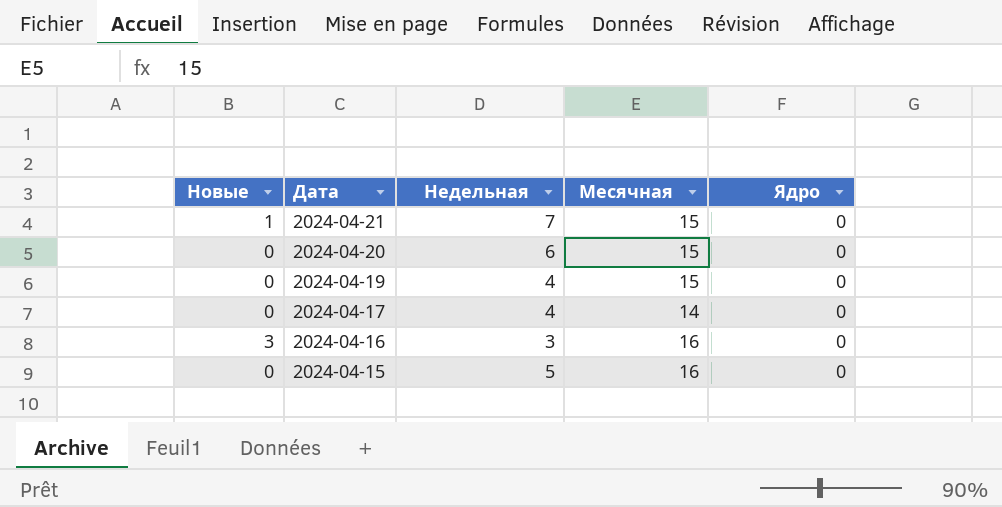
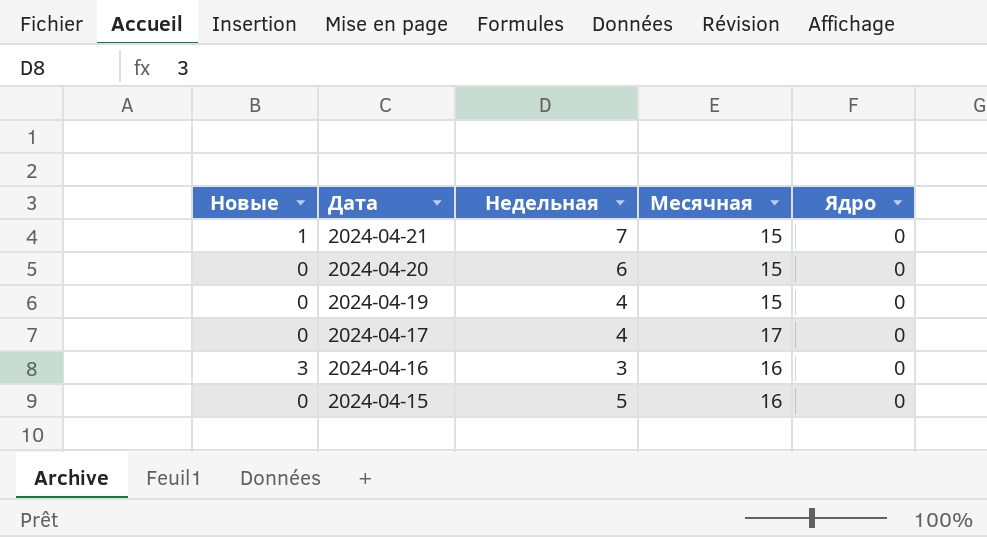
2024-04-17 | Месячная: 14 -> 17

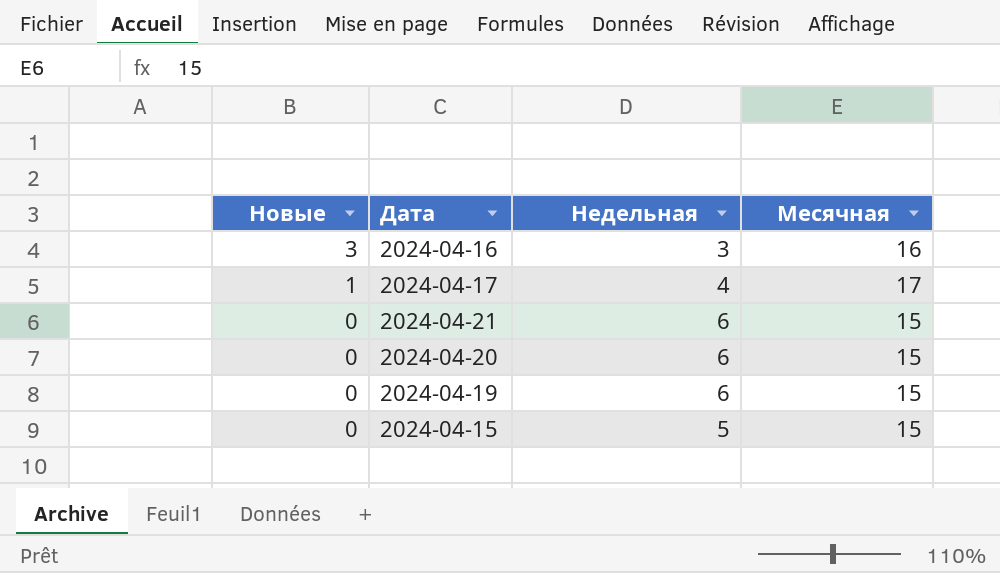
row order: Дата descending -> Новые descending
column Ядро | position: 5 -> none
2024-04-17 | Новые: 0 -> 1
2024-04-21 | Новые: 1 -> 0
2024-04-21 | Недельная: 7 -> 6
2024-04-19 | Недельная: 4 -> 6
2024-04-15 | Месячная: 16 -> 15

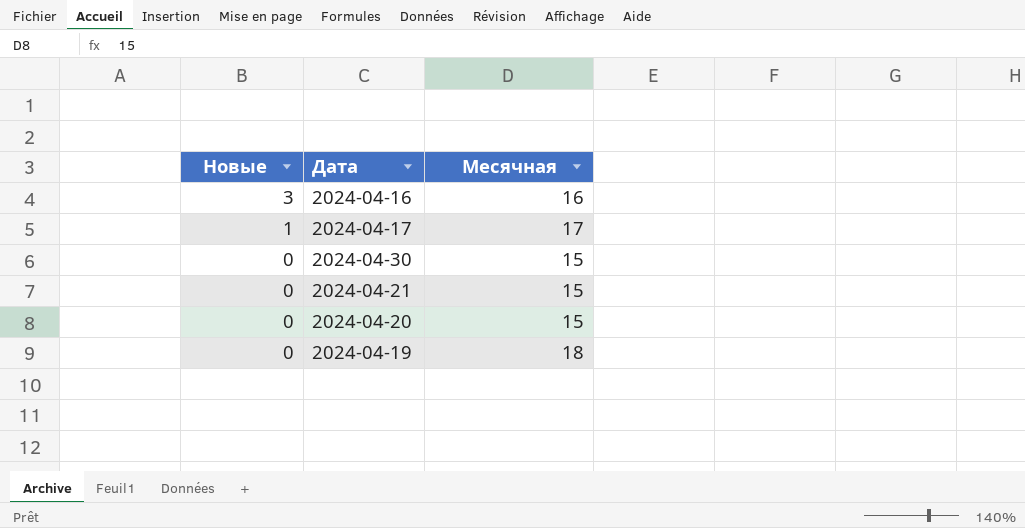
column Недельная | position: 3 -> none
row 2024-04-15: 0 | 5 | 15 -> none
row 2024-04-30: none -> 0 | 15
2024-04-19 | Месячная: 15 -> 18

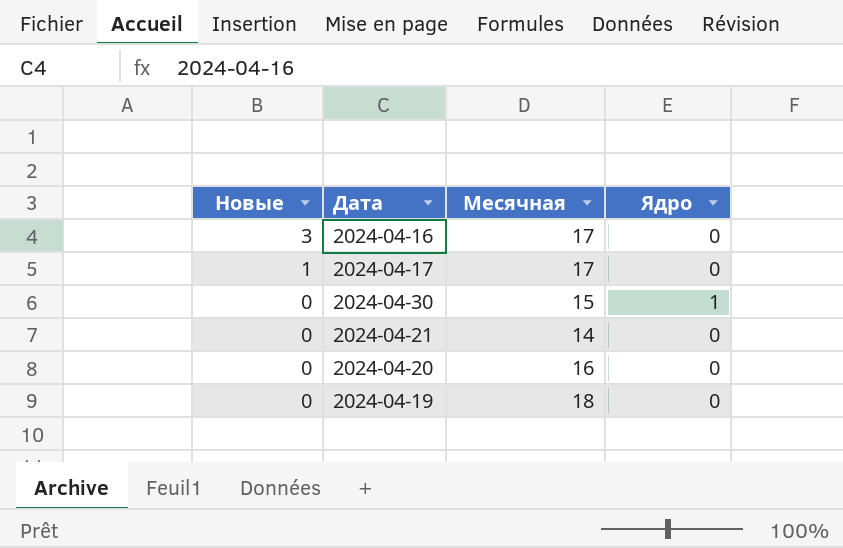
column Ядро | position: none -> 4
2024-04-16 | Месячная: 16 -> 17
2024-04-21 | Месячная: 15 -> 14
2024-04-20 | Месячная: 15 -> 16

